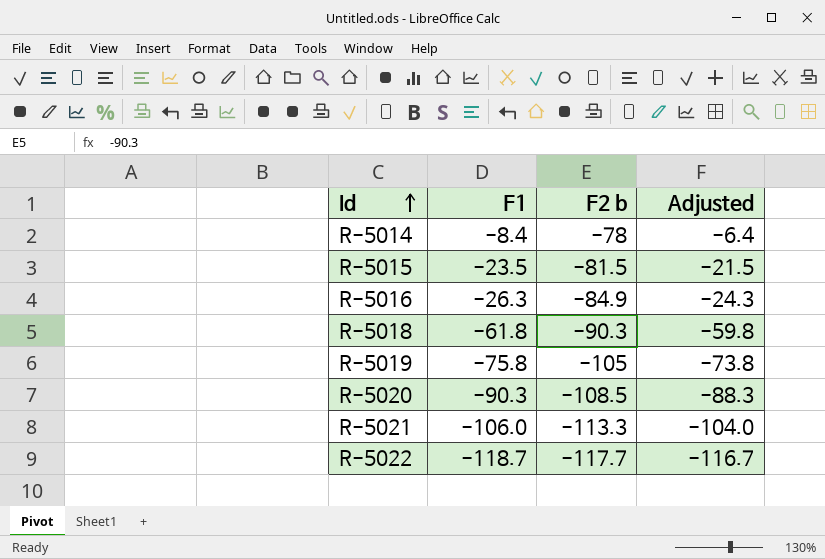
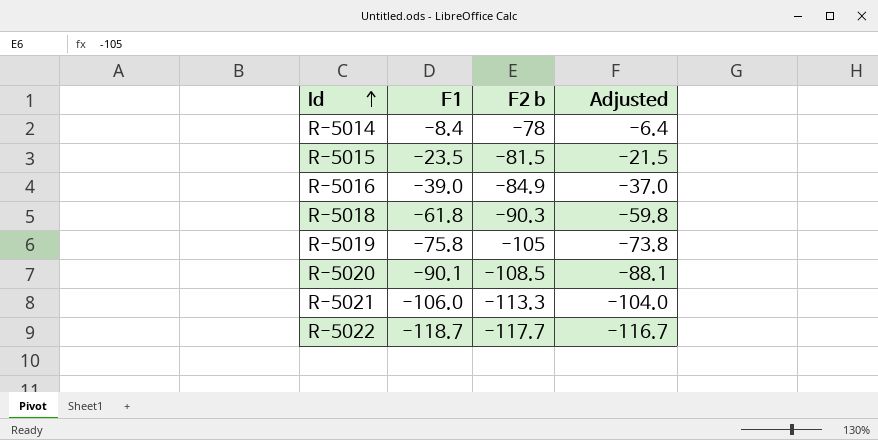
R-5016 | F1: -26.3 -> -39.0
R-5016 | Adjusted: -24.3 -> -37.0
R-5020 | F1: -90.3 -> -90.1
R-5020 | Adjusted: -88.3 -> -88.1

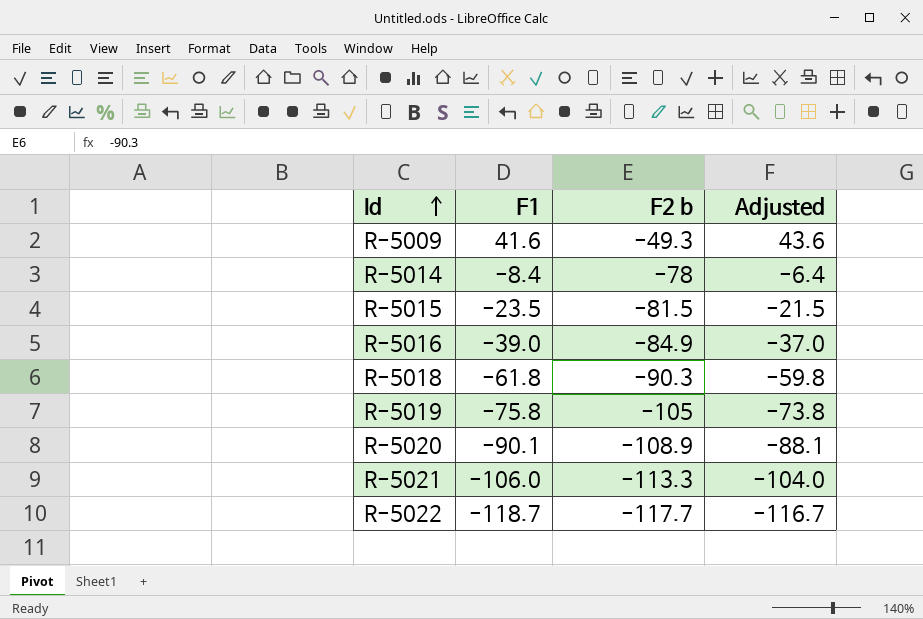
row R-5009: none -> 41.6 | -49.3 | 43.6
R-5020 | F2 b: -108.5 -> -108.9

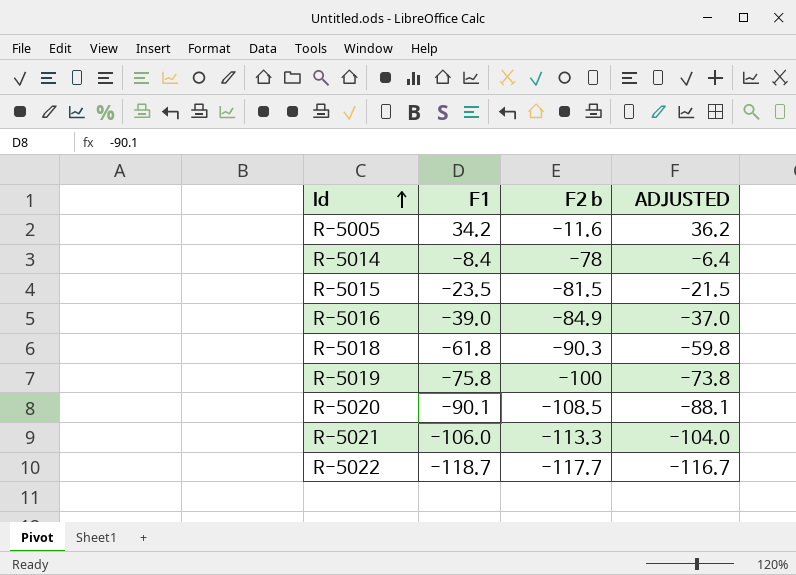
column name: Adjusted -> ADJUSTED
row R-5009: 41.6 | -49.3 | 43.6 -> none
row R-5005: none -> 34.2 | -11.6 | 36.2
R-5019 | F2 b: -105 -> -100
R-5020 | F2 b: -108.9 -> -108.5

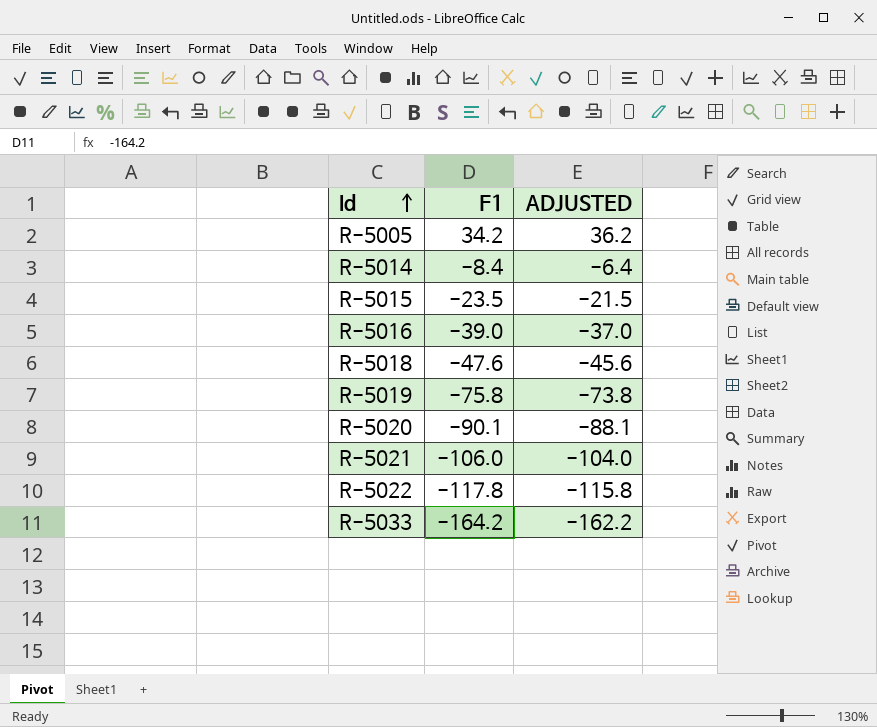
column F2 b | position: 3 -> none
R-5018 | F1: -61.8 -> -47.6
R-5018 | ADJUSTED: -59.8 -> -45.6
R-5022 | F1: -118.7 -> -117.8
R-5022 | ADJUSTED: -116.7 -> -115.8
row R-5033: none -> -164.2 | -162.2

